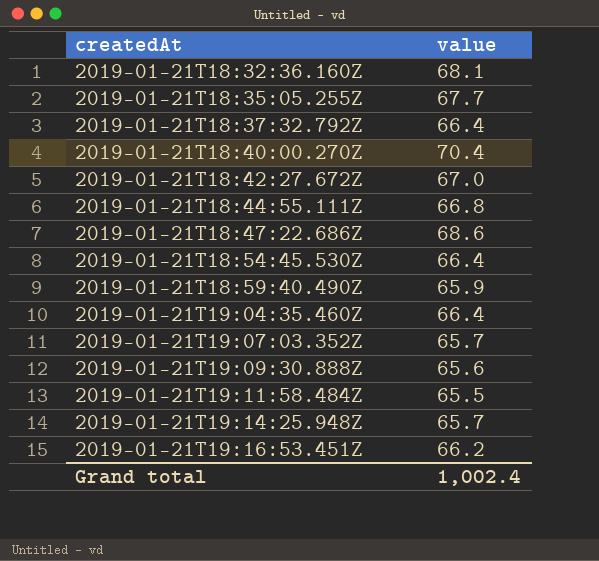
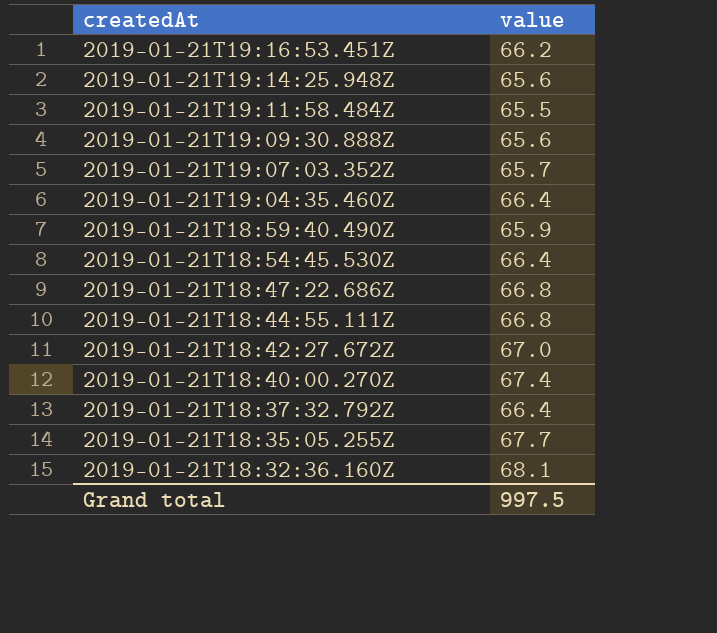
row order: createdAt ascending -> createdAt descending
2019-01-21T19:14:25.948Z | value: 65.7 -> 65.6
2019-01-21T18:47:22.686Z | value: 68.6 -> 66.8
2019-01-21T18:40:00.270Z | value: 70.4 -> 67.4
Grand total | value: 1,002.4 -> 997.5

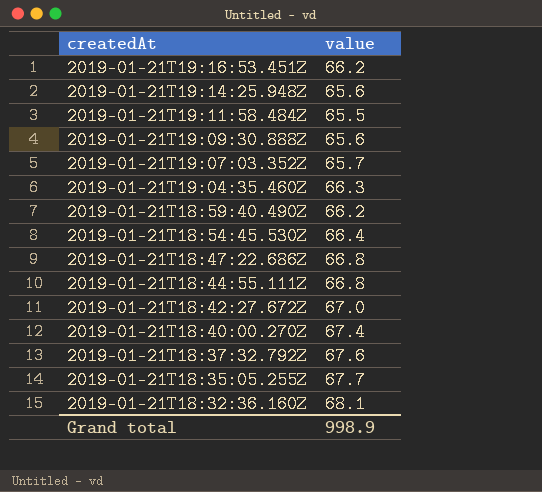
2019-01-21T19:04:35.460Z | value: 66.4 -> 66.3
2019-01-21T18:59:40.490Z | value: 65.9 -> 66.2
2019-01-21T18:37:32.792Z | value: 66.4 -> 67.6
Grand total | value: 997.5 -> 998.9

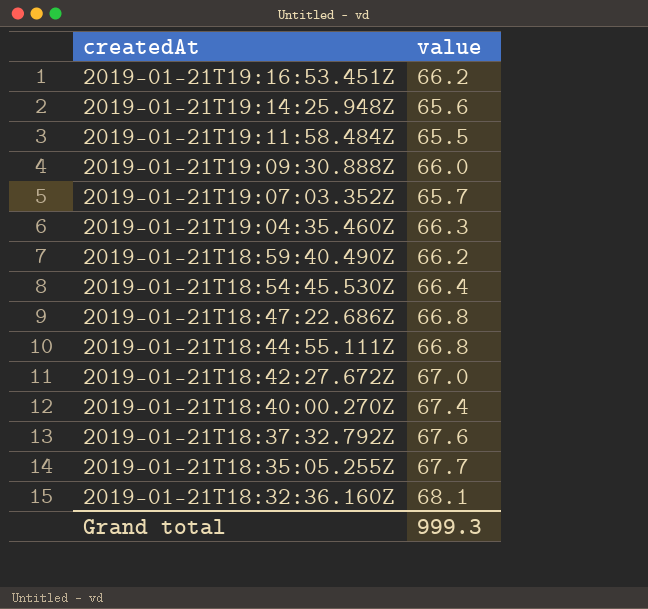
2019-01-21T19:09:30.888Z | value: 65.6 -> 66.0
Grand total | value: 998.9 -> 999.3

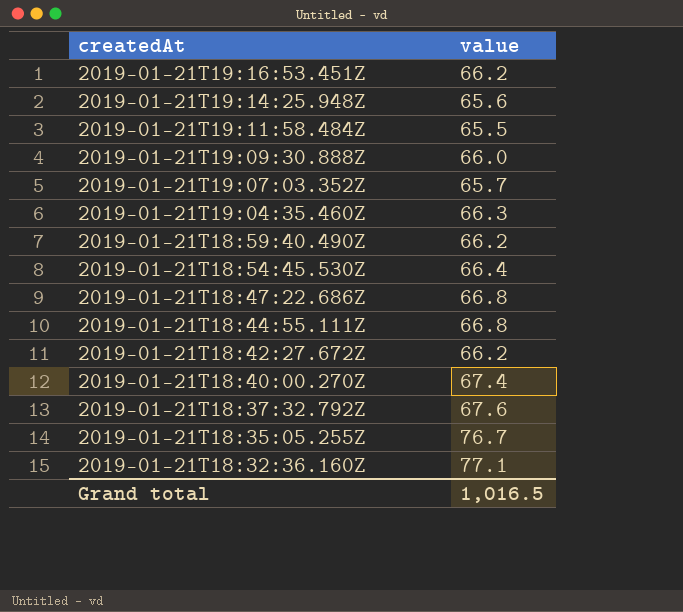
2019-01-21T18:42:27.672Z | value: 67.0 -> 66.2
2019-01-21T18:35:05.255Z | value: 67.7 -> 76.7
2019-01-21T18:32:36.160Z | value: 68.1 -> 77.1
Grand total | value: 999.3 -> 1,016.5

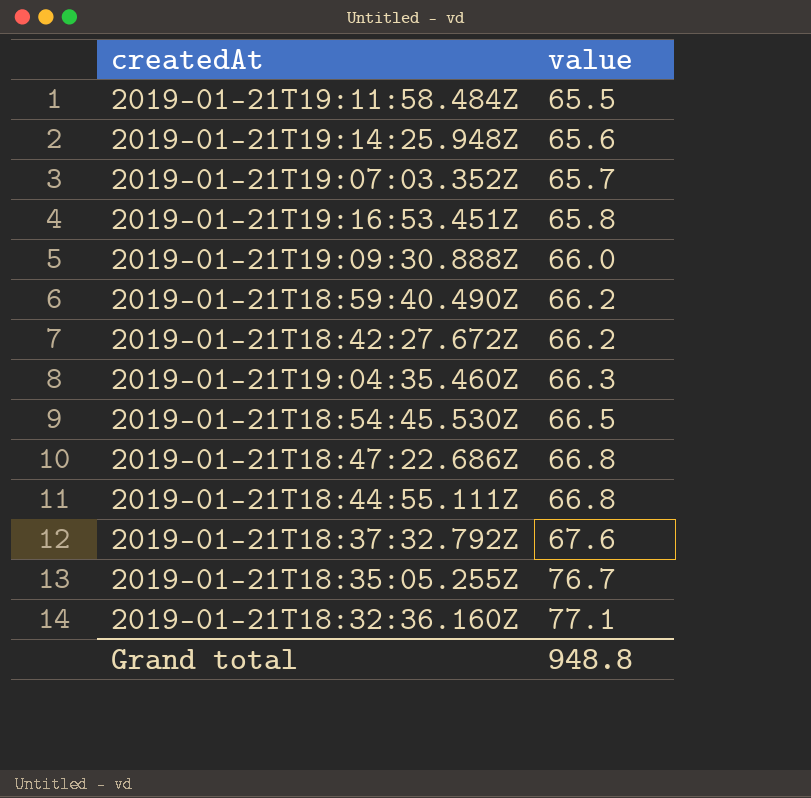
row order: createdAt descending -> value ascending
row 2019-01-21T18:40:00.270Z: 67.4 -> none
2019-01-21T19:16:53.451Z | value: 66.2 -> 65.8
2019-01-21T18:54:45.530Z | value: 66.4 -> 66.5
Grand total | value: 1,016.5 -> 948.8

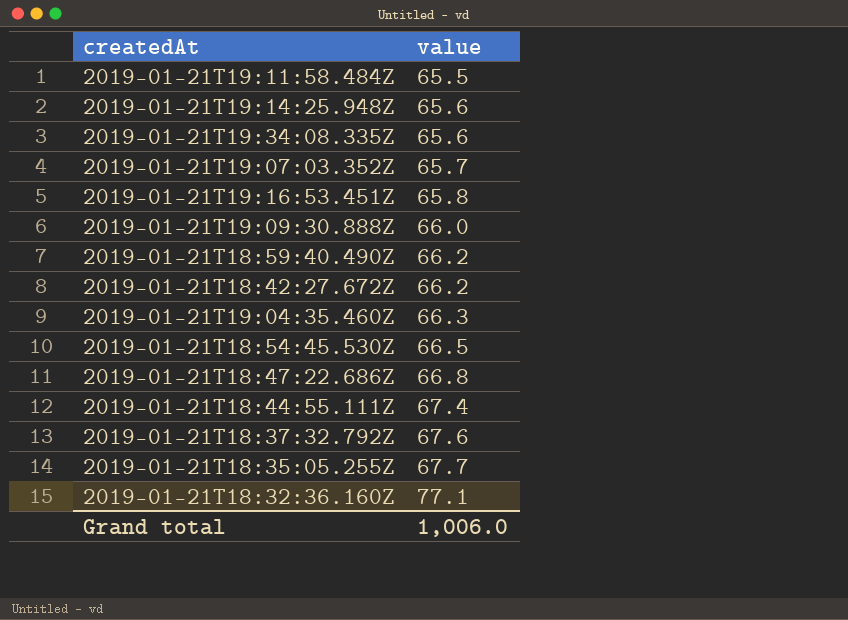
row 2019-01-21T19:34:08.335Z: none -> 65.6
2019-01-21T18:44:55.111Z | value: 66.8 -> 67.4
2019-01-21T18:35:05.255Z | value: 76.7 -> 67.7
Grand total | value: 948.8 -> 1,006.0

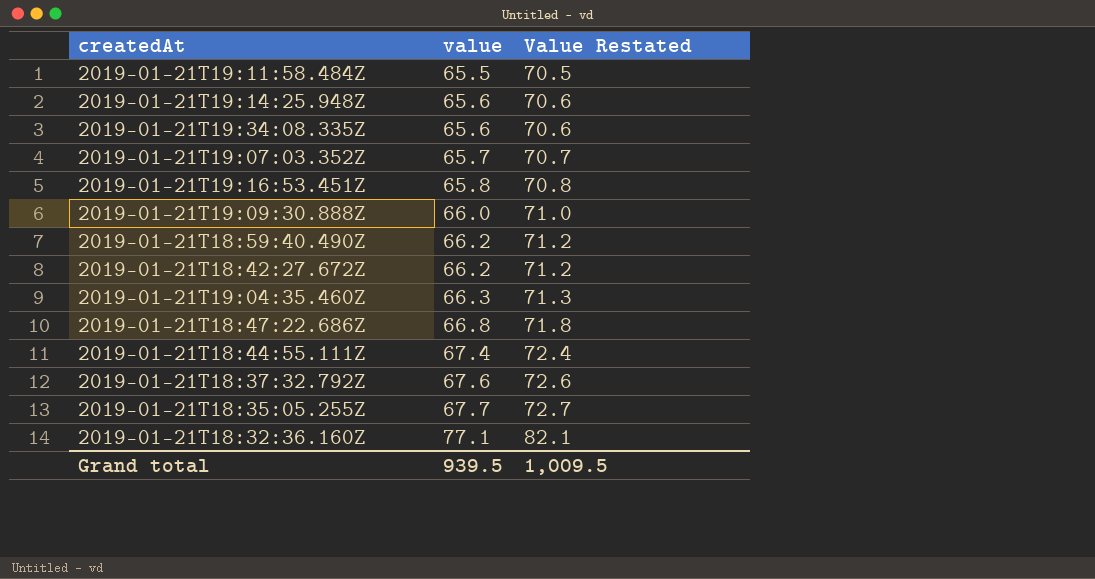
column Value Restated | formula: none -> [value] + 5
row 2019-01-21T18:54:45.530Z: 66.5 -> none
Grand total | value: 1,006.0 -> 939.5

